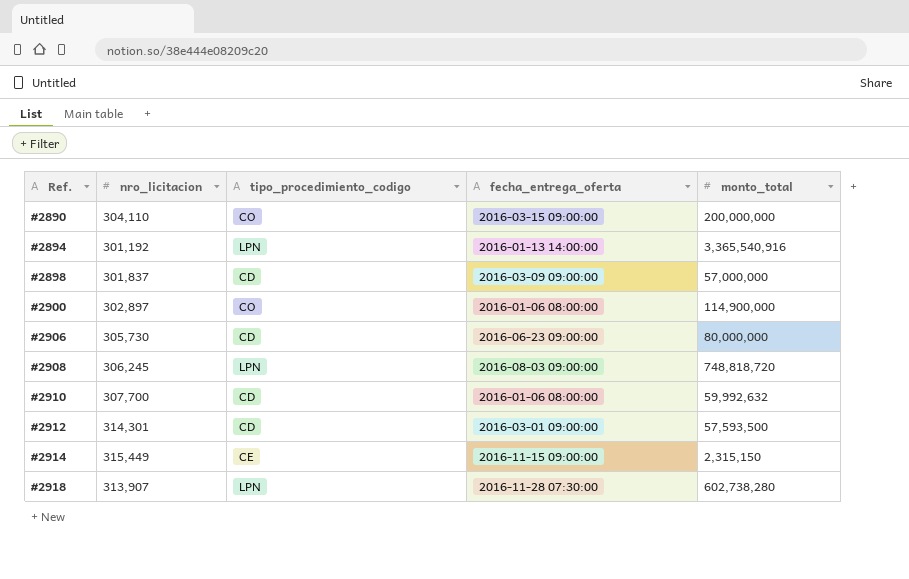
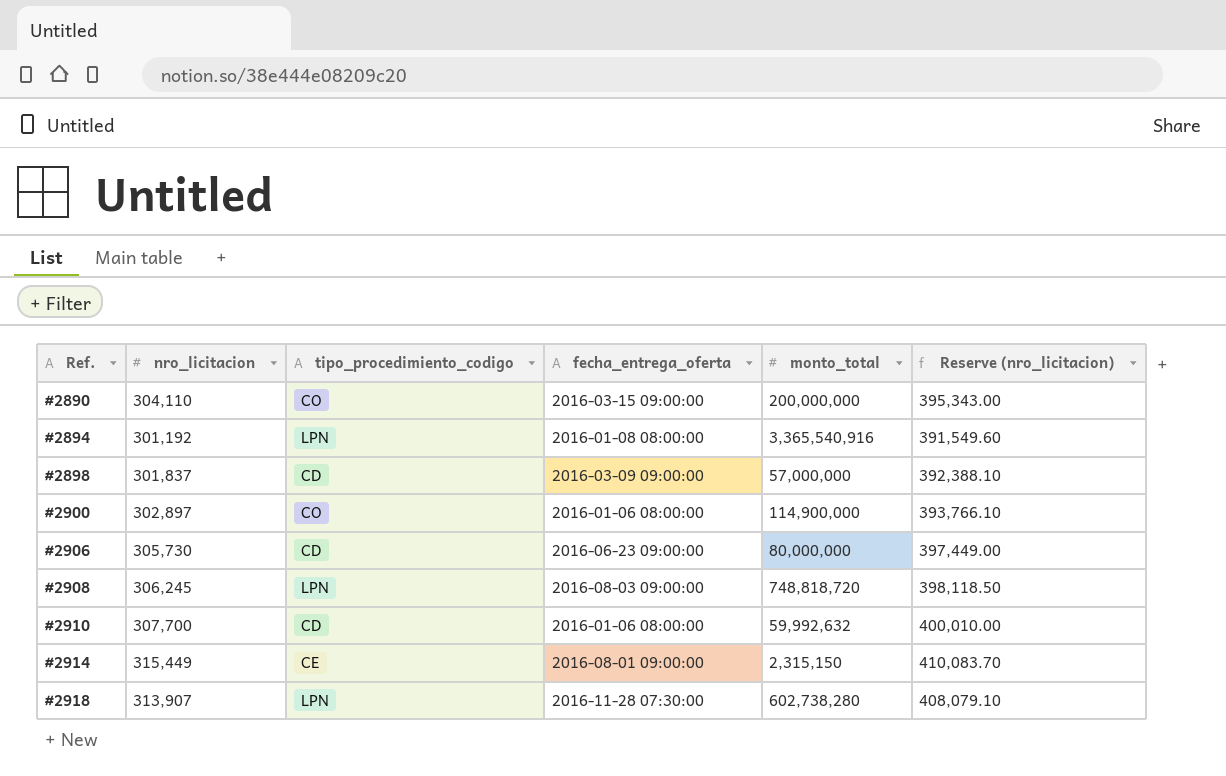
column Reserve (nro_licitacion) | formula: none -> [nro_licitacion] * 1.3
row #2912: 314,301 | CD | 2016-03-01 09:00:00 | 57,593,500 -> none
#2894 | fecha_entrega_oferta: 2016-01-13 14:00:00 -> 2016-01-08 08:00:00
#2914 | fecha_entrega_oferta: 2016-11-15 09:00:00 -> 2016-08-01 09:00:00

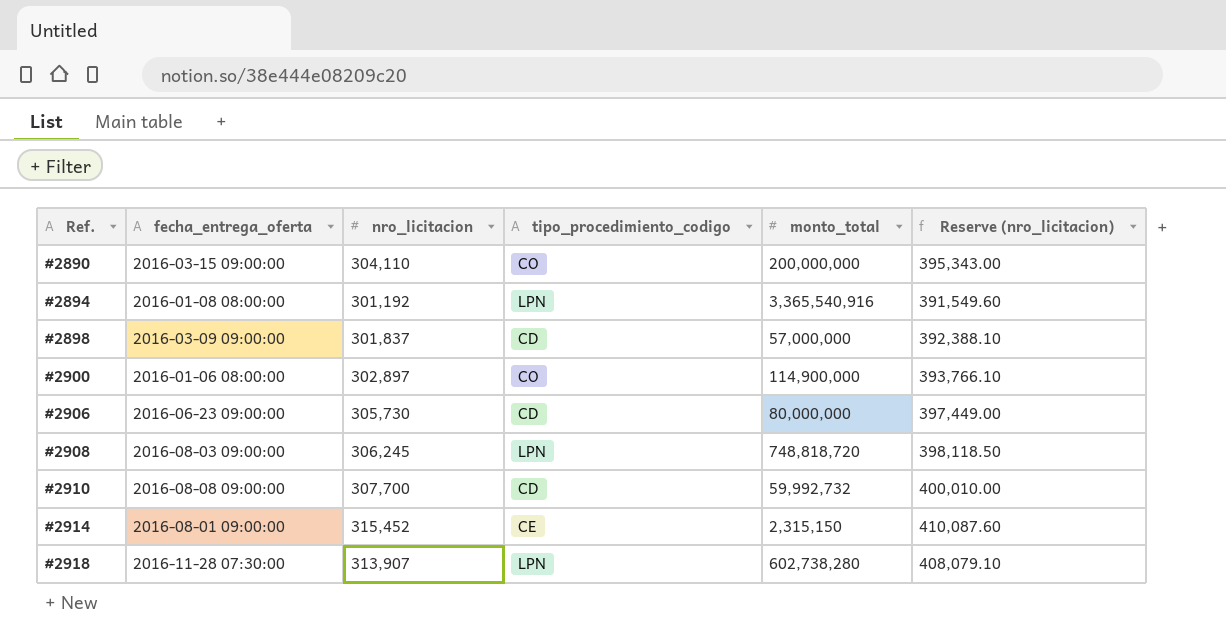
column fecha_entrega_oferta | position: 4 -> 2
#2910 | fecha_entrega_oferta: 2016-01-06 08:00:00 -> 2016-08-08 09:00:00
#2910 | monto_total: 59,992,632 -> 59,992,732
#2914 | nro_licitacion: 315,449 -> 315,452
#2914 | Reserve (nro_licitacion): 410,083.70 -> 410,087.60

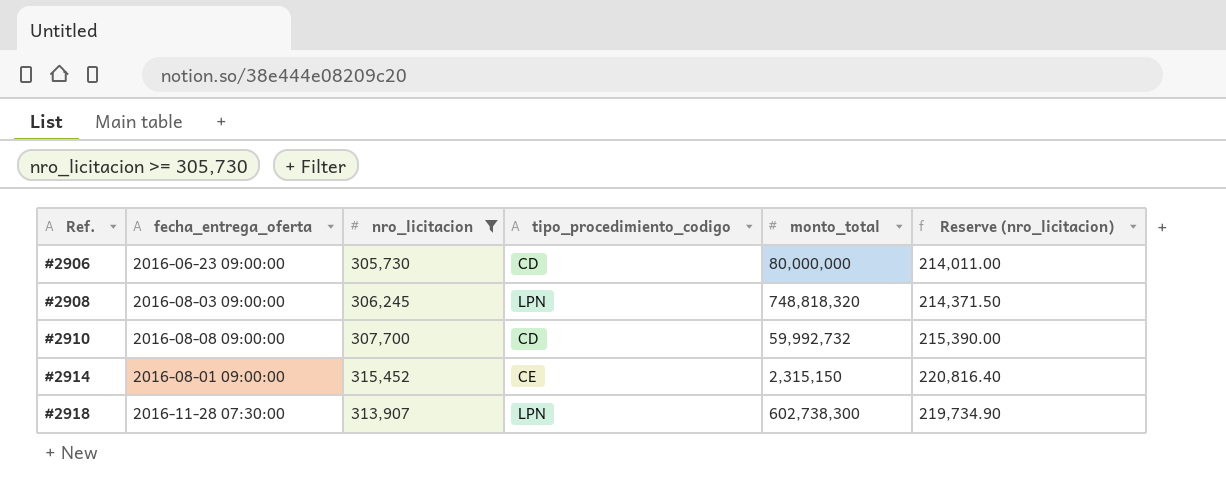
filter: none -> nro_licitacion >= 305,730
column Reserve (nro_licitacion) | formula: [nro_licitacion] * 1.3 -> [nro_licitacion] * 0.7
#2908 | monto_total: 748,818,720 -> 748,818,320
#2918 | monto_total: 602,738,280 -> 602,738,300

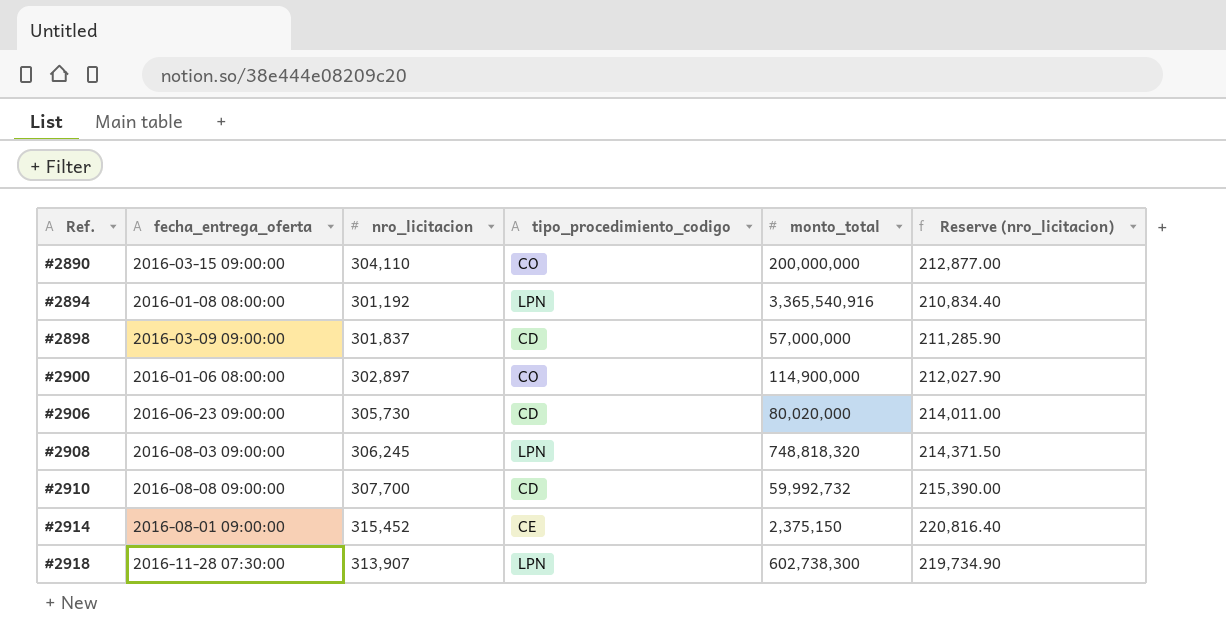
filter: nro_licitacion >= 305,730 -> none
#2906 | monto_total: 80,000,000 -> 80,020,000
#2914 | monto_total: 2,315,150 -> 2,375,150

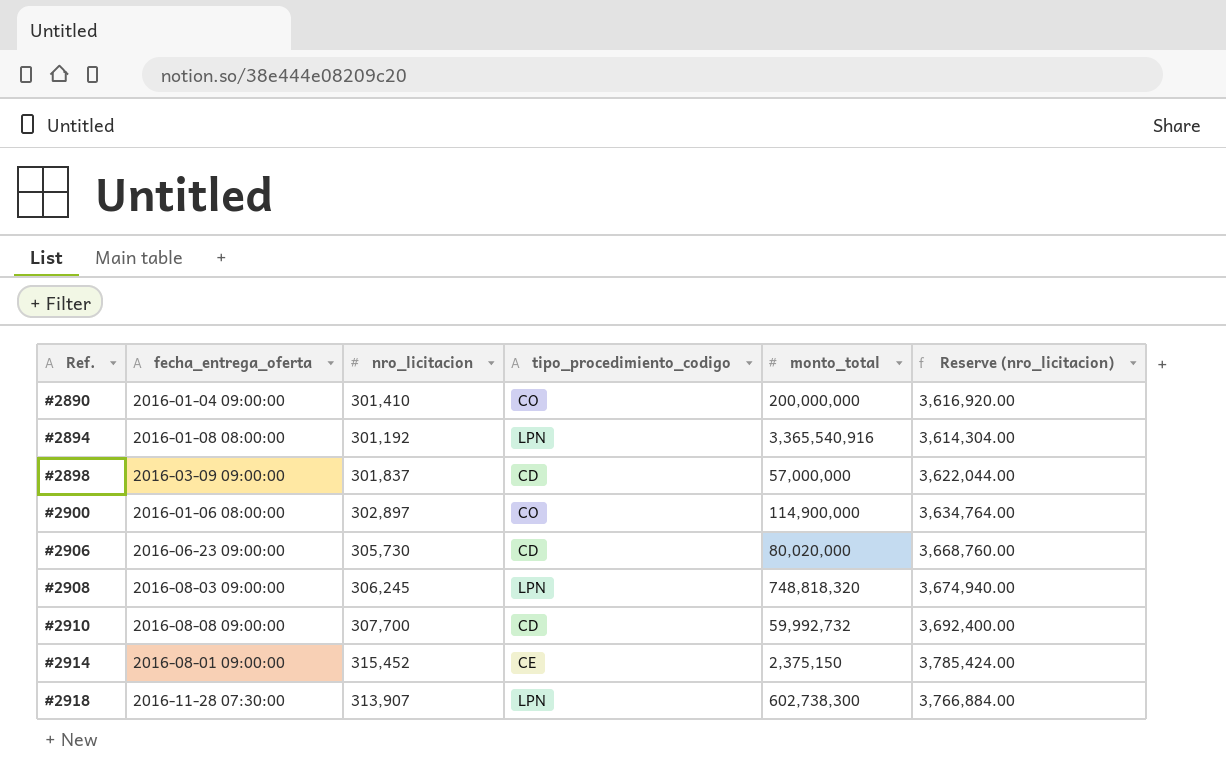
column Reserve (nro_licitacion) | formula: [nro_licitacion] * 0.7 -> [nro_licitacion] * 12
#2890 | fecha_entrega_oferta: 2016-03-15 09:00:00 -> 2016-01-04 09:00:00
#2890 | nro_licitacion: 304,110 -> 301,410

